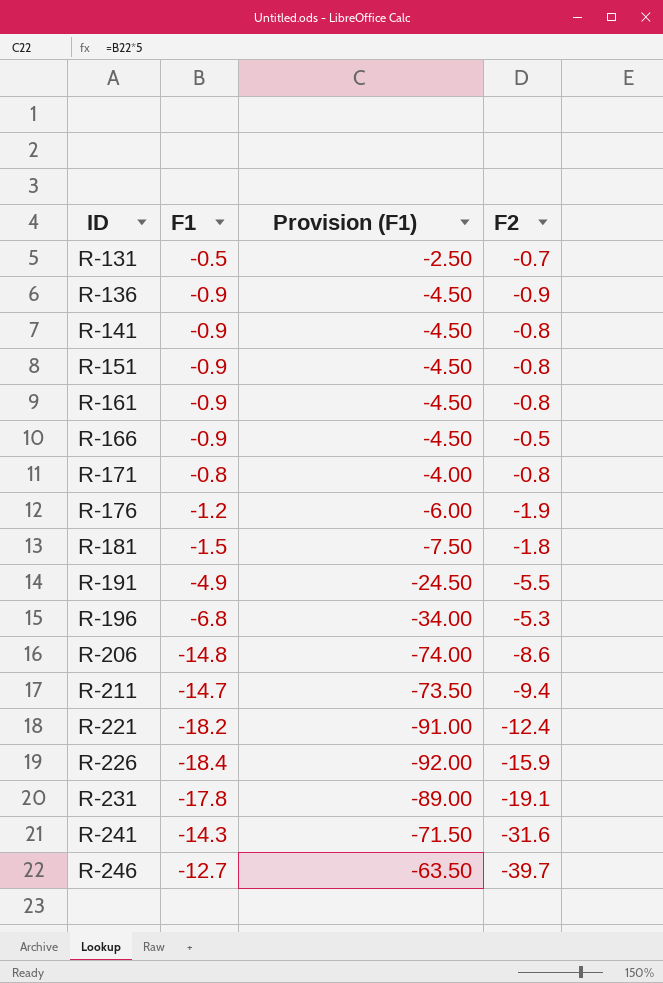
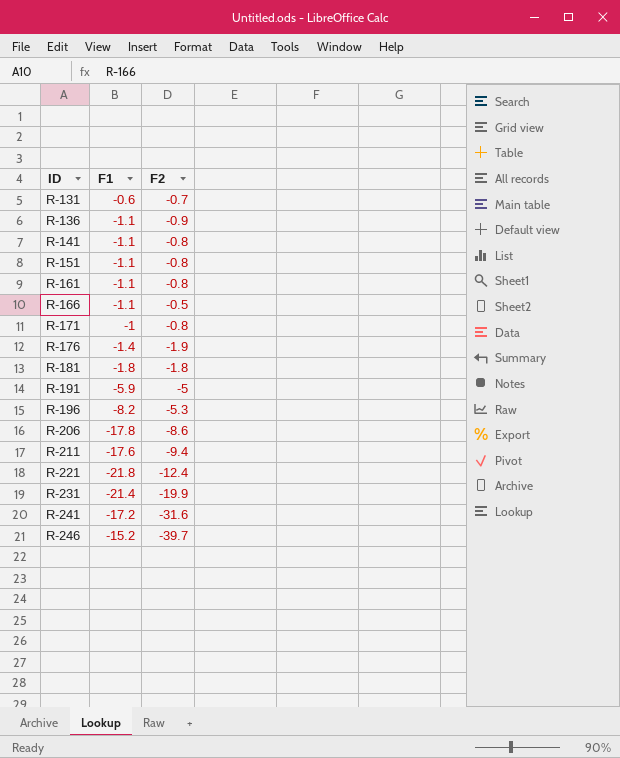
column Provision (F1) | formula: [F1] * 5 -> none
row R-226: -18.4 | -92.00 | -15.9 -> none
R-131 | F1: -0.5 -> -0.6
R-136 | F1: -0.9 -> -1.1
R-141 | F1: -0.9 -> -1.1
R-151 | F1: -0.9 -> -1.1
R-161 | F1: -0.9 -> -1.1
R-166 | F1: -0.9 -> -1.1
R-171 | F1: -0.8 -> -1
R-176 | F1: -1.2 -> -1.4
R-181 | F1: -1.5 -> -1.8
R-191 | F1: -4.9 -> -5.9
R-191 | F2: -5.5 -> -5
R-196 | F1: -6.8 -> -8.2
R-206 | F1: -14.8 -> -17.8
R-211 | F1: -14.7 -> -17.6
R-221 | F1: -18.2 -> -21.8
R-231 | F1: -17.8 -> -21.4
R-231 | F2: -19.1 -> -19.9
R-241 | F1: -14.3 -> -17.2
R-246 | F1: -12.7 -> -15.2

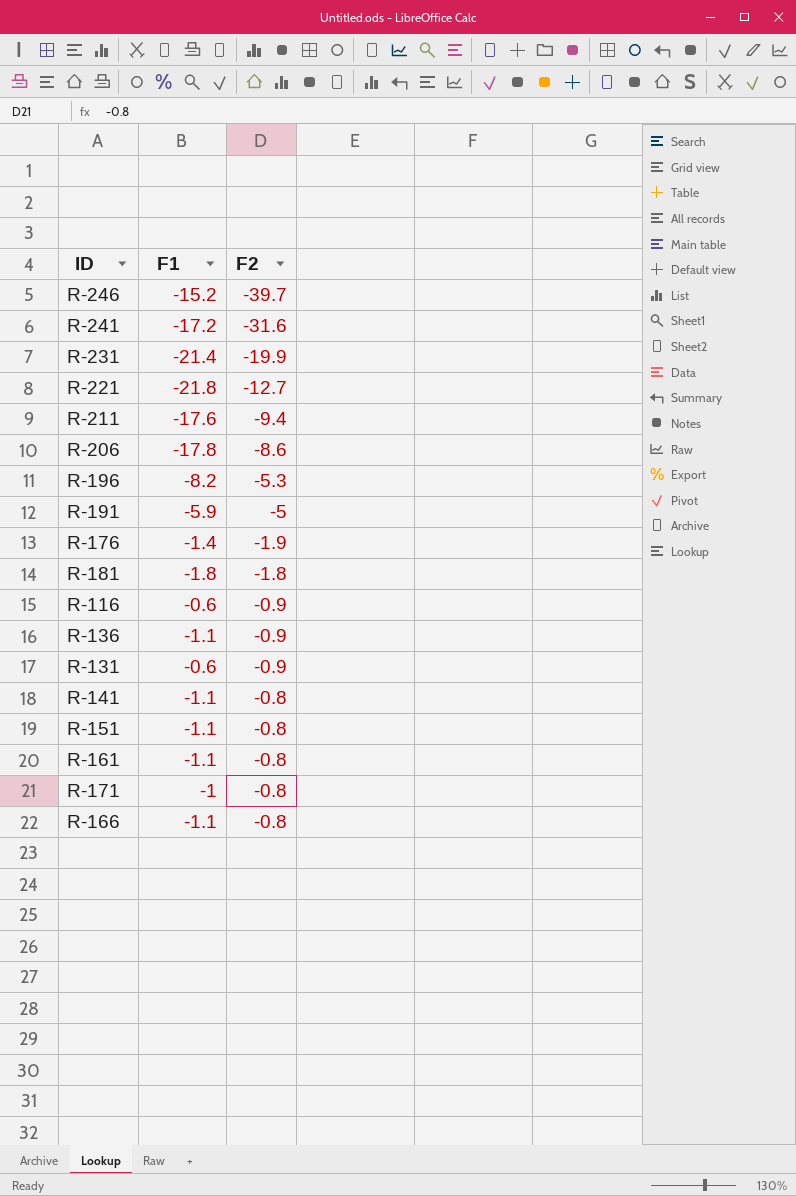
row order: ID ascending -> F2 ascending
R-221 | F2: -12.4 -> -12.7
row R-116: none -> -0.6 | -0.9
R-131 | F2: -0.7 -> -0.9
R-166 | F2: -0.5 -> -0.8

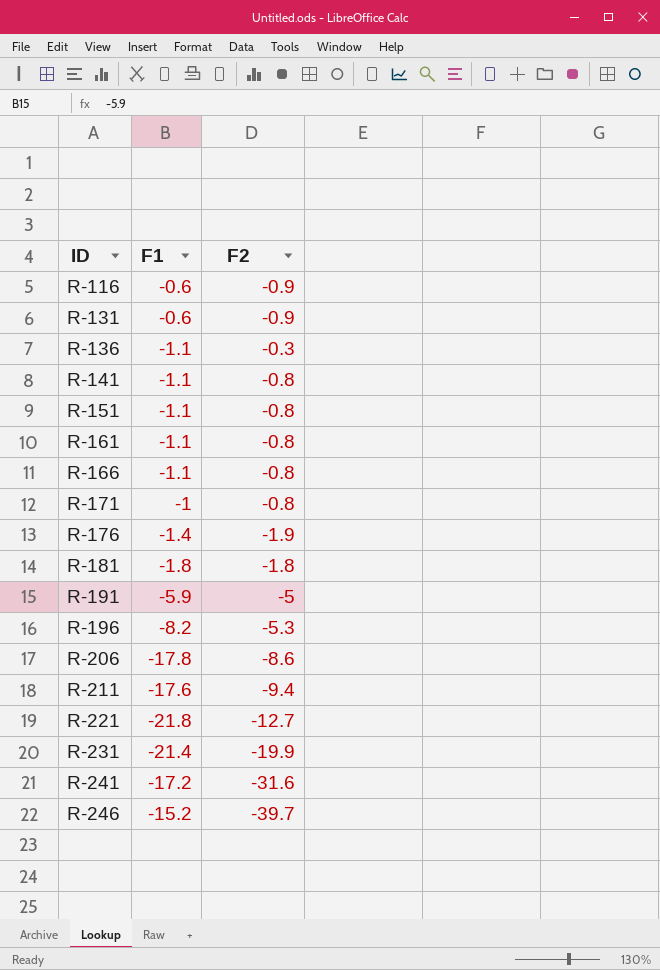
row order: F2 ascending -> ID ascending
R-136 | F2: -0.9 -> -0.3

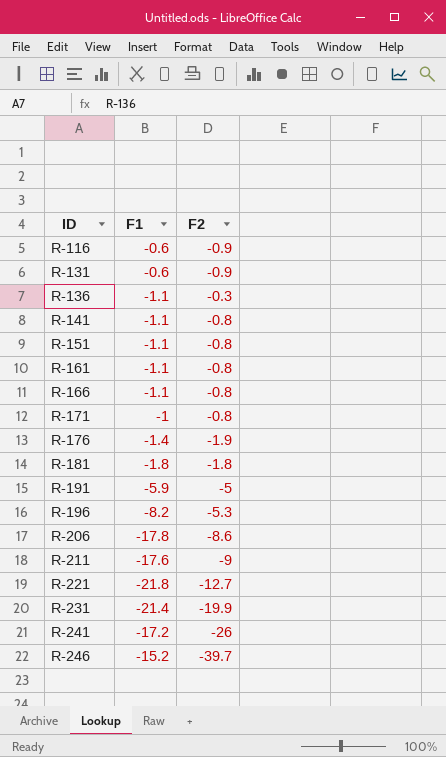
R-211 | F2: -9.4 -> -9
R-241 | F2: -31.6 -> -26

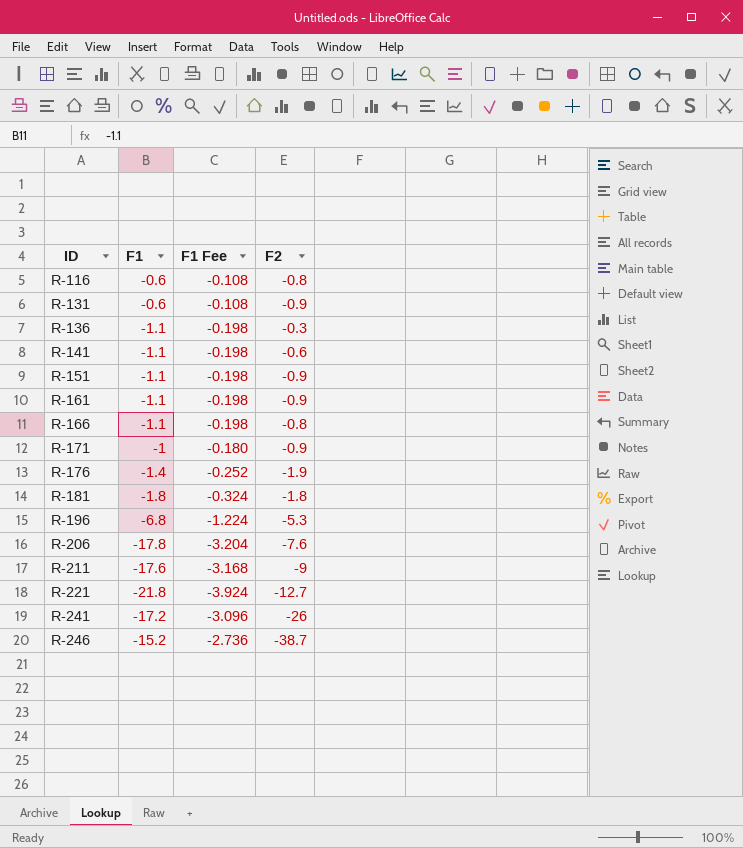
column F1 Fee | formula: none -> [F1] * 0.18
row R-191: -5.9 | -5 -> none
row R-231: -21.4 | -19.9 -> none
R-116 | F2: -0.9 -> -0.8
R-141 | F2: -0.8 -> -0.6
R-151 | F2: -0.8 -> -0.9
R-161 | F2: -0.8 -> -0.9
R-171 | F2: -0.8 -> -0.9
R-196 | F1: -8.2 -> -6.8
R-206 | F2: -8.6 -> -7.6
R-246 | F2: -39.7 -> -38.7

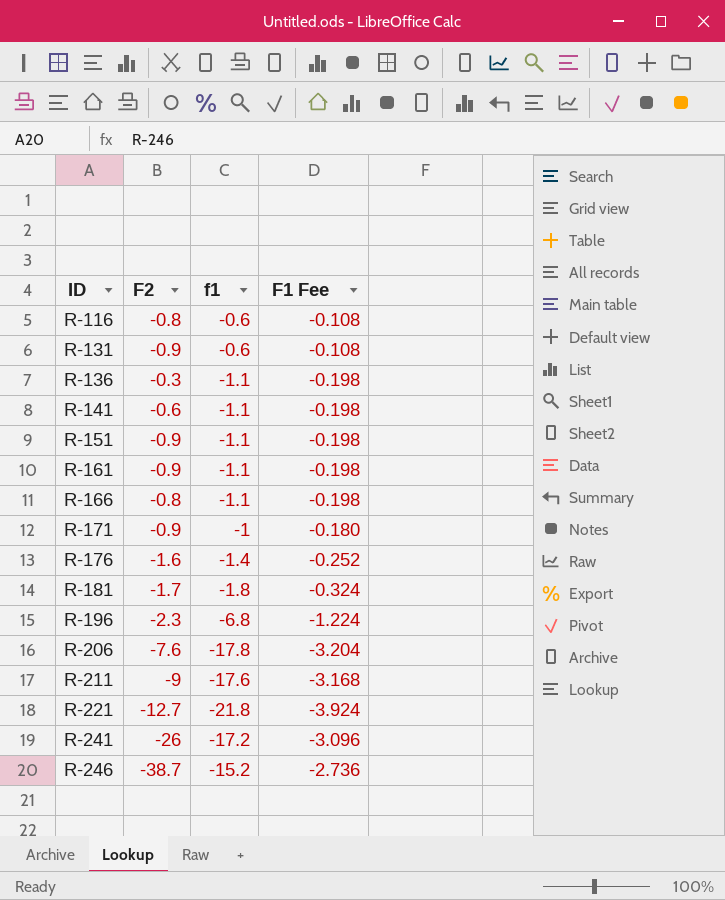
column F2 | position: 4 -> 2
column name: F1 -> f1
R-176 | F2: -1.9 -> -1.6
R-181 | F2: -1.8 -> -1.7
R-196 | F2: -5.3 -> -2.3

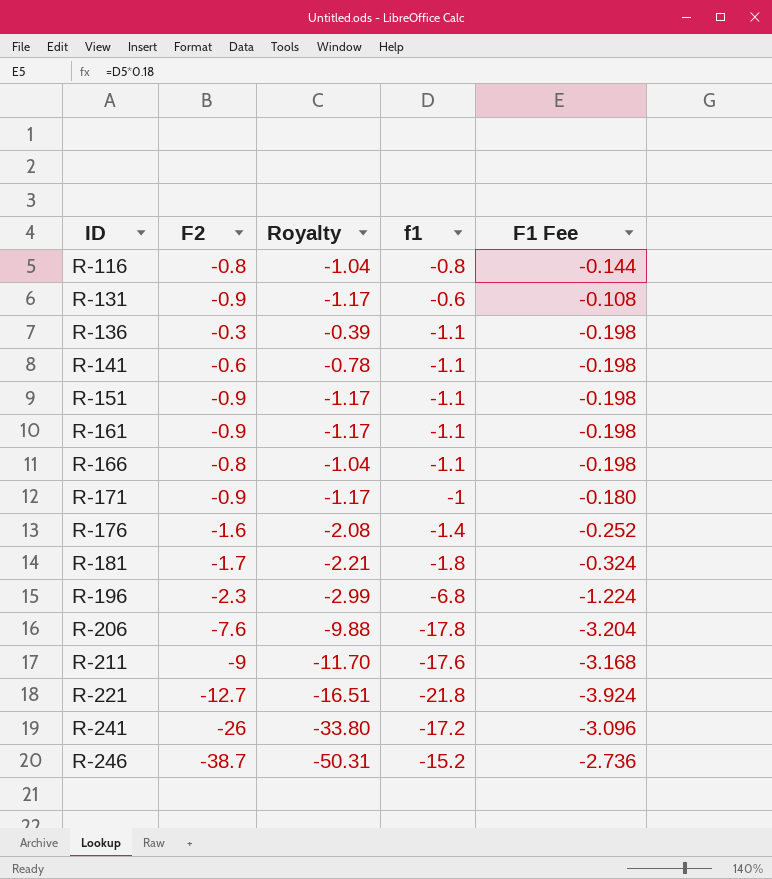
column Royalty | formula: none -> [F2] * 1.3
R-116 | f1: -0.6 -> -0.8
R-116 | F1 Fee: -0.108 -> -0.144

